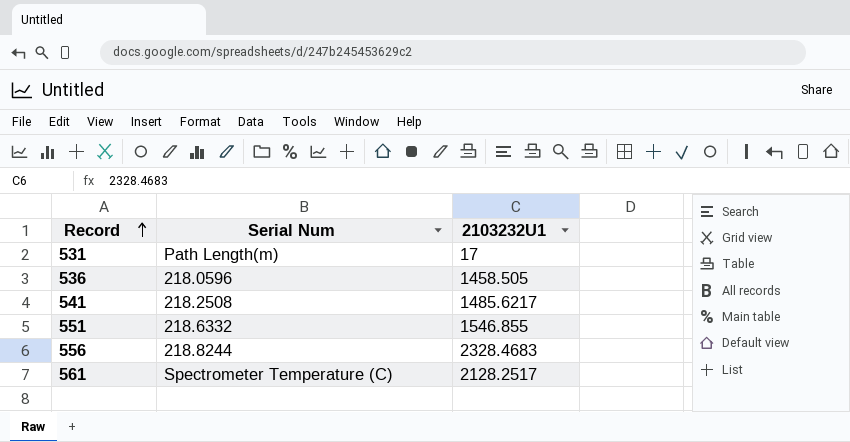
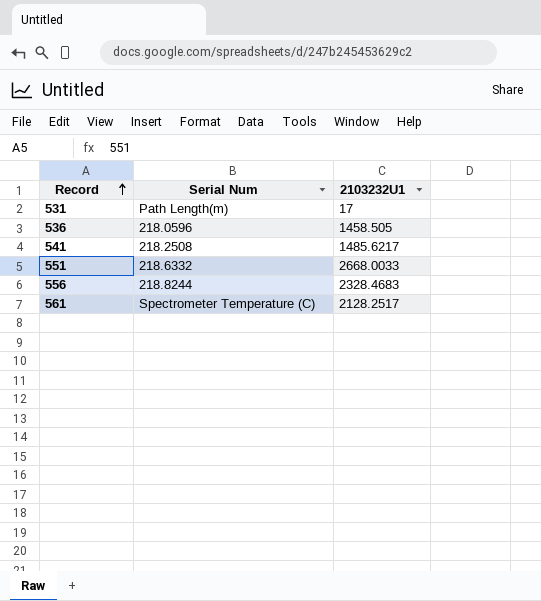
551 | 2103232U1: 1546.855 -> 2668.0033

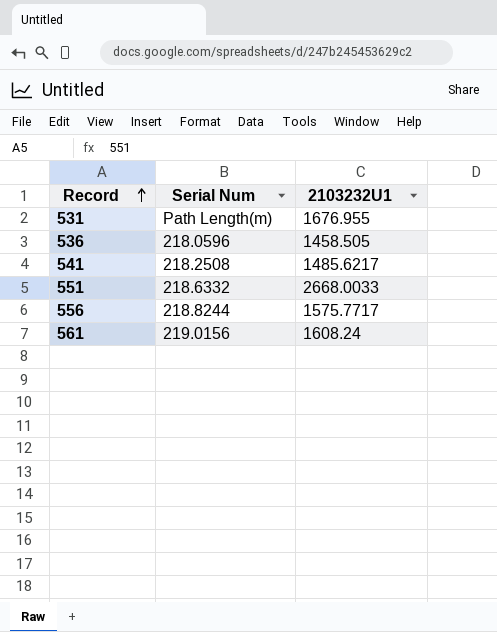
531 | 2103232U1: 17 -> 1676.955
556 | 2103232U1: 2328.4683 -> 1575.7717
561 | Serial Num: Spectrometer Temperature (C) -> 219.0156
561 | 2103232U1: 2128.2517 -> 1608.24

